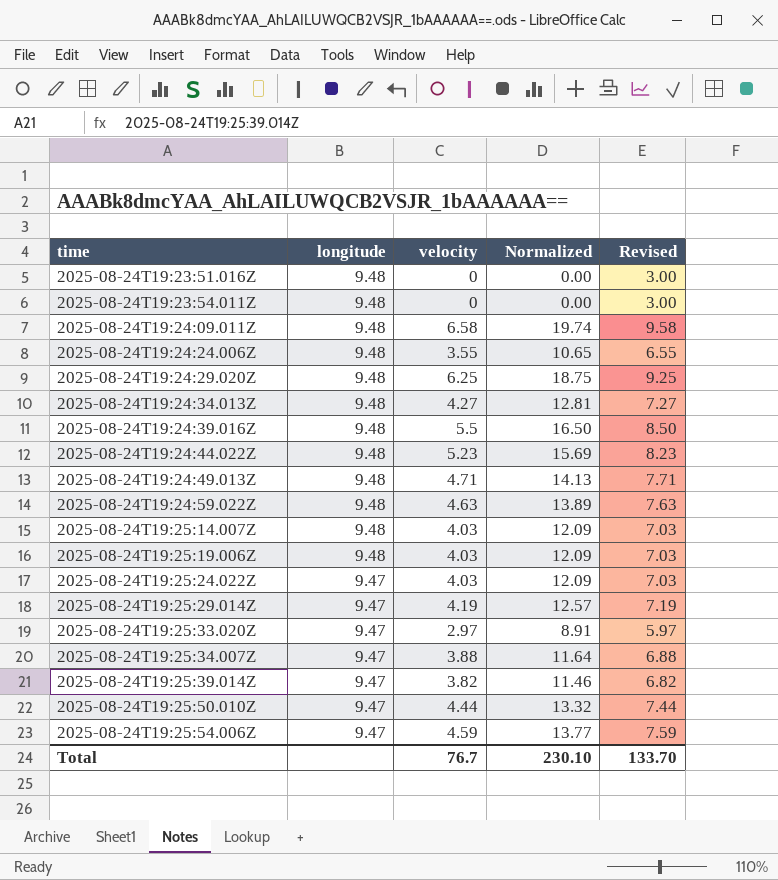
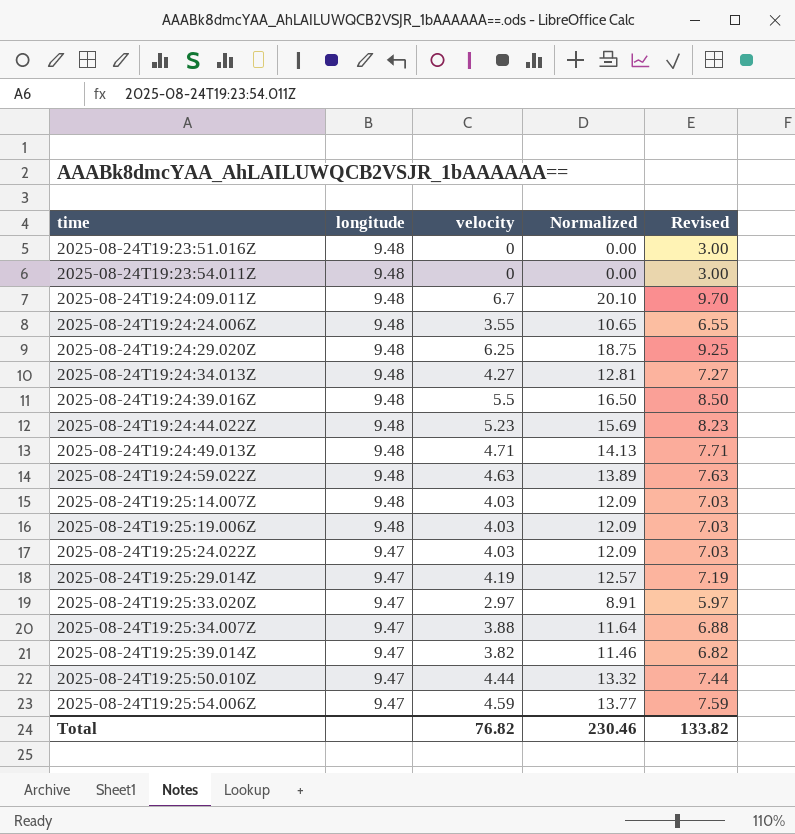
2025-08-24T19:24:09.011Z | velocity: 6.58 -> 6.7
2025-08-24T19:24:09.011Z | Normalized: 19.74 -> 20.10
2025-08-24T19:24:09.011Z | Revised: 9.58 -> 9.70
Total | velocity: 76.7 -> 76.82
Total | Normalized: 230.10 -> 230.46
Total | Revised: 133.70 -> 133.82

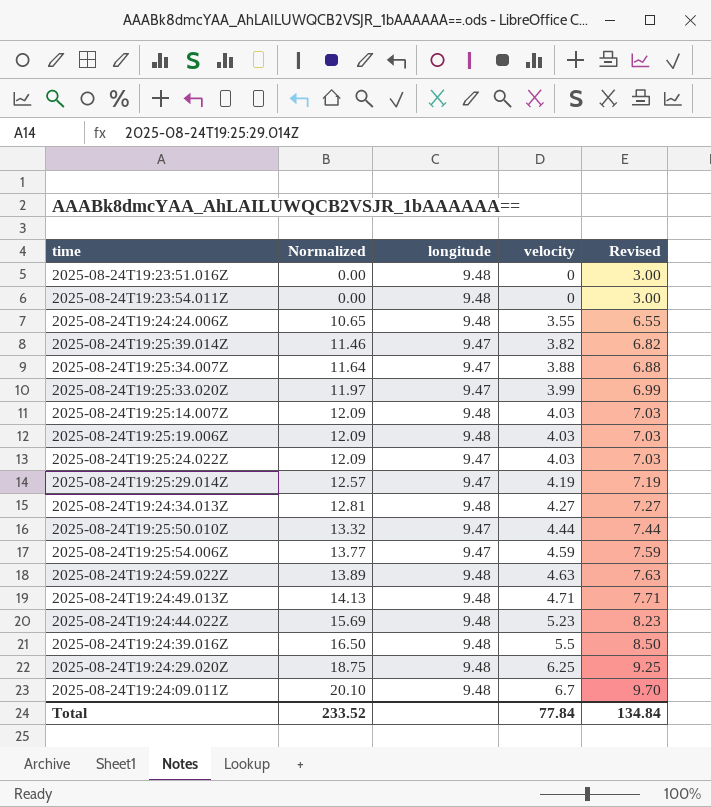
row order: time ascending -> Normalized ascending
column Normalized | position: 4 -> 2
2025-08-24T19:25:33.020Z | Normalized: 8.91 -> 11.97
2025-08-24T19:25:33.020Z | velocity: 2.97 -> 3.99
2025-08-24T19:25:33.020Z | Revised: 5.97 -> 6.99
Total | Normalized: 230.46 -> 233.52
Total | velocity: 76.82 -> 77.84
Total | Revised: 133.82 -> 134.84

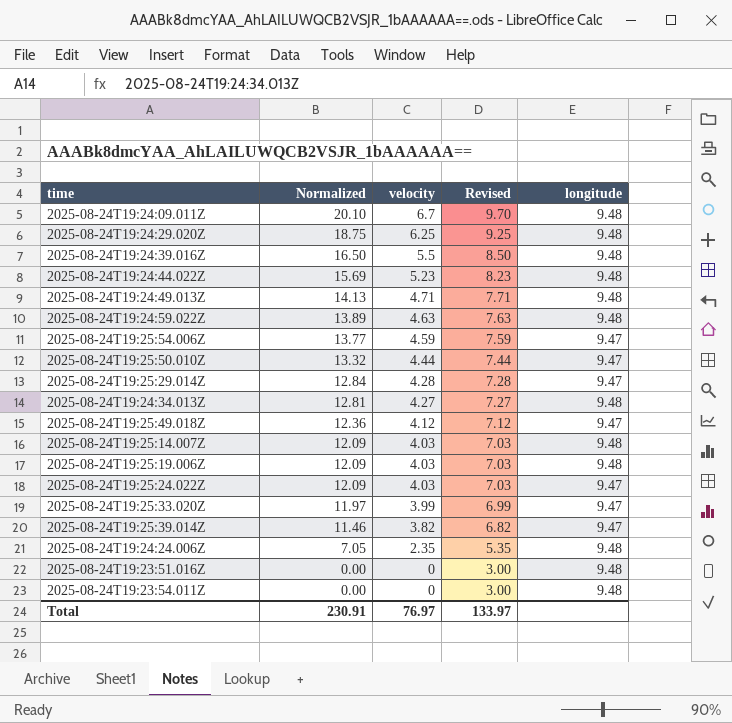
row order: Normalized ascending -> Normalized descending
column longitude | position: 3 -> 5
row 2025-08-24T19:25:34.007Z: 11.64 | 9.47 | 3.88 | 6.88 -> none
2025-08-24T19:25:29.014Z | Normalized: 12.57 -> 12.84
2025-08-24T19:25:29.014Z | velocity: 4.19 -> 4.28
2025-08-24T19:25:29.014Z | Revised: 7.19 -> 7.28
row 2025-08-24T19:25:49.018Z: none -> 12.36 | 4.12 | 7.12 | 9.47
2025-08-24T19:24:24.006Z | Normalized: 10.65 -> 7.05
2025-08-24T19:24:24.006Z | velocity: 3.55 -> 2.35
2025-08-24T19:24:24.006Z | Revised: 6.55 -> 5.35
Total | Normalized: 233.52 -> 230.91
Total | velocity: 77.84 -> 76.97
Total | Revised: 134.84 -> 133.97

